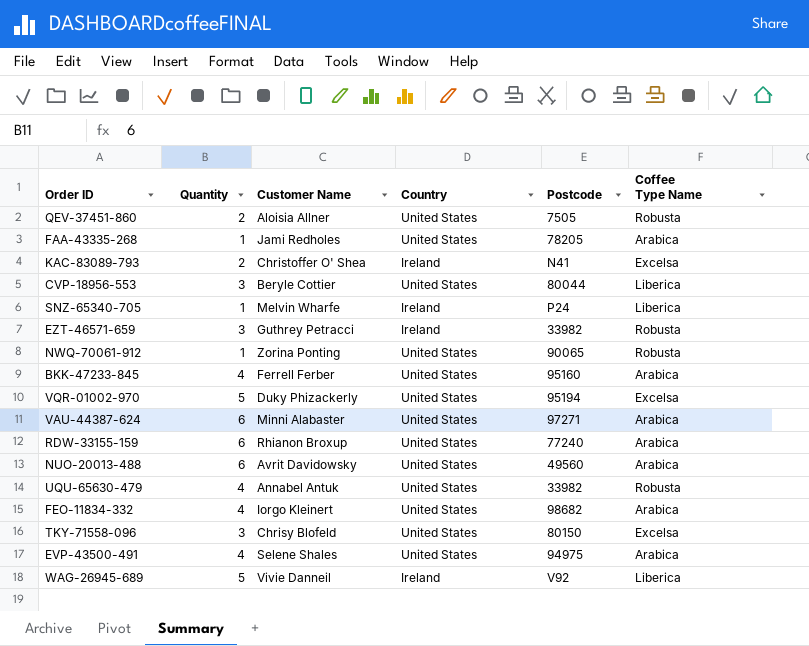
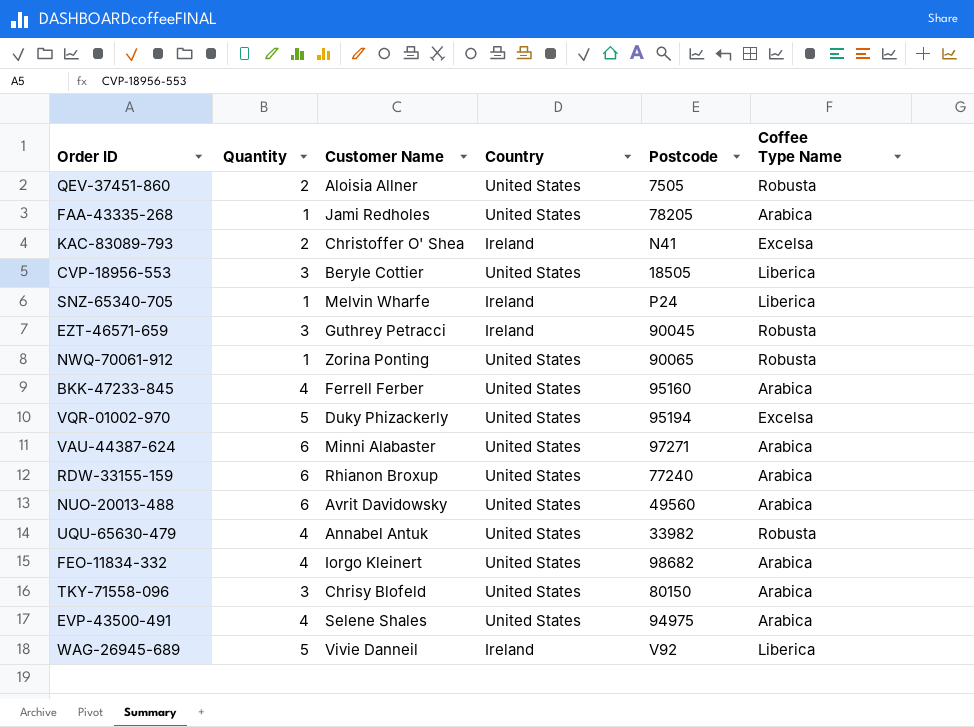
CVP-18956-553 | Postcode: 80044 -> 18505
EZT-46571-659 | Postcode: 33982 -> 90045
TKY-71558-096 | Coffee Type Name: Excelsa -> Arabica

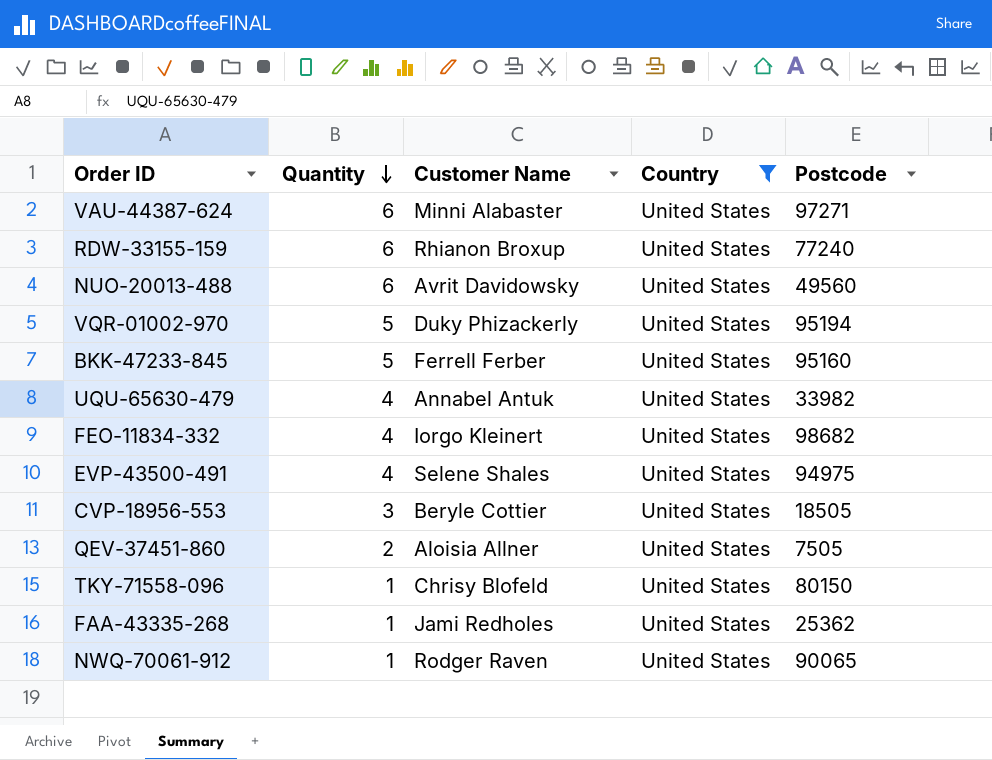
filter: none -> Country = United States
row order: none -> Quantity descending
column Coffee Type Name | position: 6 -> none
BKK-47233-845 | Quantity: 4 -> 5
TKY-71558-096 | Quantity: 3 -> 1
FAA-43335-268 | Postcode: 78205 -> 25362
NWQ-70061-912 | Customer Name: Zorina Ponting -> Rodger Raven

